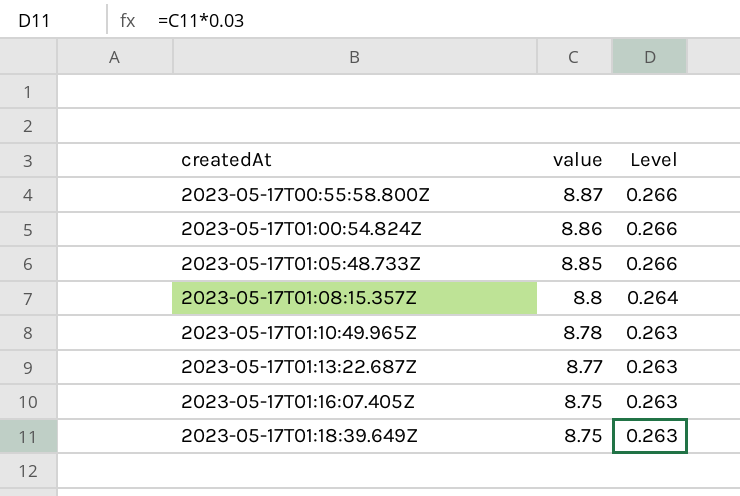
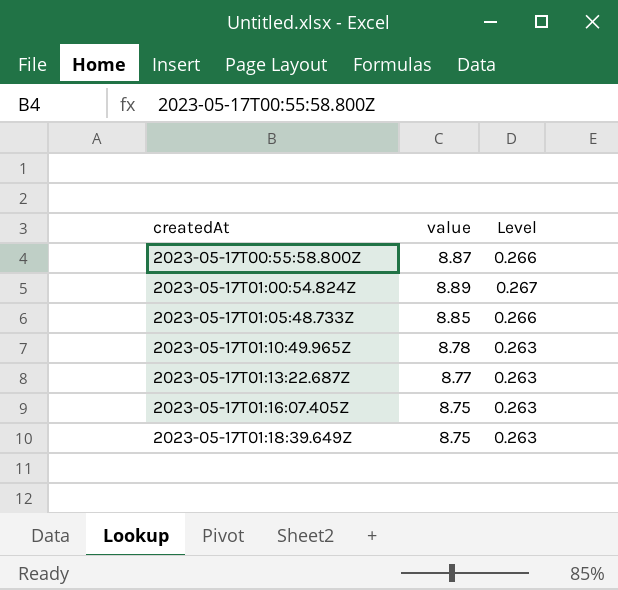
row 2023-05-17T01:08:15.357Z: 8.8 | 0.264 -> none
2023-05-17T01:00:54.824Z | value: 8.86 -> 8.89
2023-05-17T01:00:54.824Z | Level: 0.266 -> 0.267

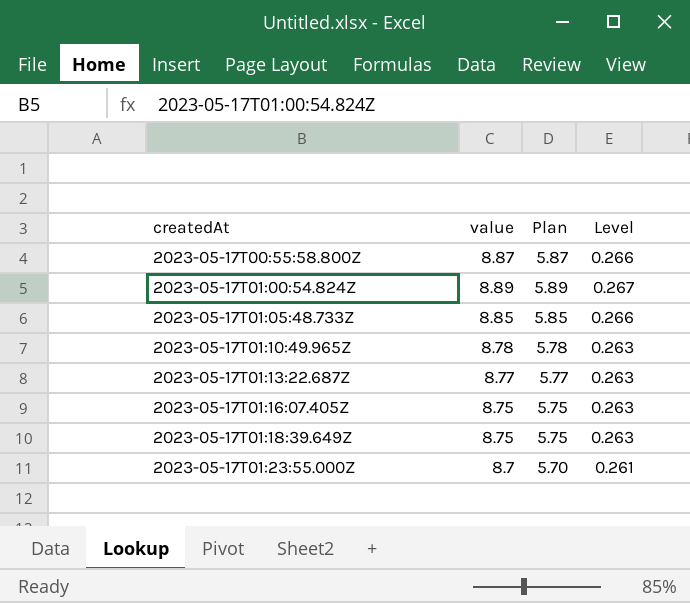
column Plan | formula: none -> [value] - 3
row 2023-05-17T01:23:55.000Z: none -> 8.7 | 5.70 | 0.261

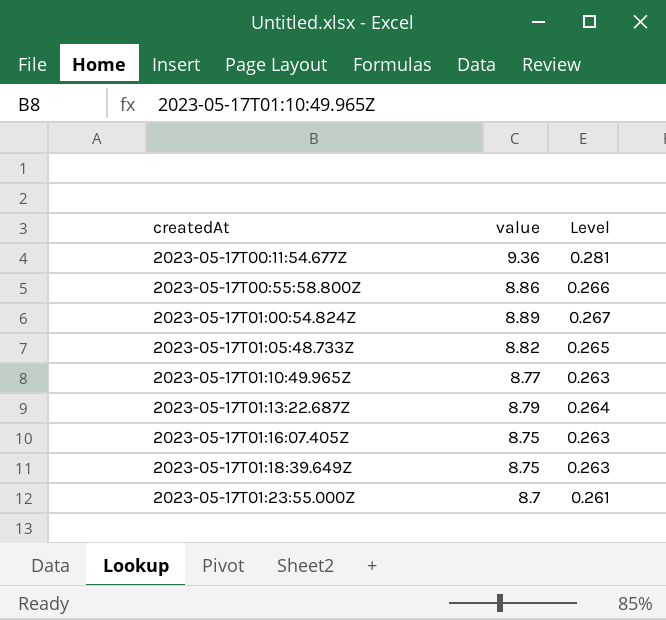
column Plan | formula: [value] - 3 -> none
row 2023-05-17T00:11:54.677Z: none -> 9.36 | 0.281
2023-05-17T00:55:58.800Z | value: 8.87 -> 8.86
2023-05-17T01:05:48.733Z | value: 8.85 -> 8.82
2023-05-17T01:05:48.733Z | Level: 0.266 -> 0.265
2023-05-17T01:10:49.965Z | value: 8.78 -> 8.77
2023-05-17T01:13:22.687Z | value: 8.77 -> 8.79
2023-05-17T01:13:22.687Z | Level: 0.263 -> 0.264

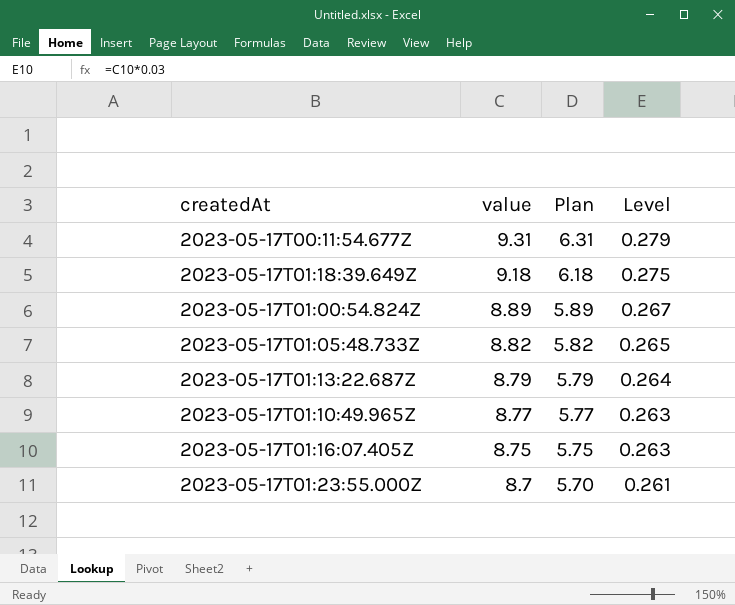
row order: createdAt ascending -> value descending
column Plan | formula: none -> [value] - 3
row 2023-05-17T00:55:58.800Z: 8.86 | 0.266 -> none
2023-05-17T00:11:54.677Z | value: 9.36 -> 9.31
2023-05-17T00:11:54.677Z | Level: 0.281 -> 0.279
2023-05-17T01:18:39.649Z | value: 8.75 -> 9.18
2023-05-17T01:18:39.649Z | Level: 0.263 -> 0.275

